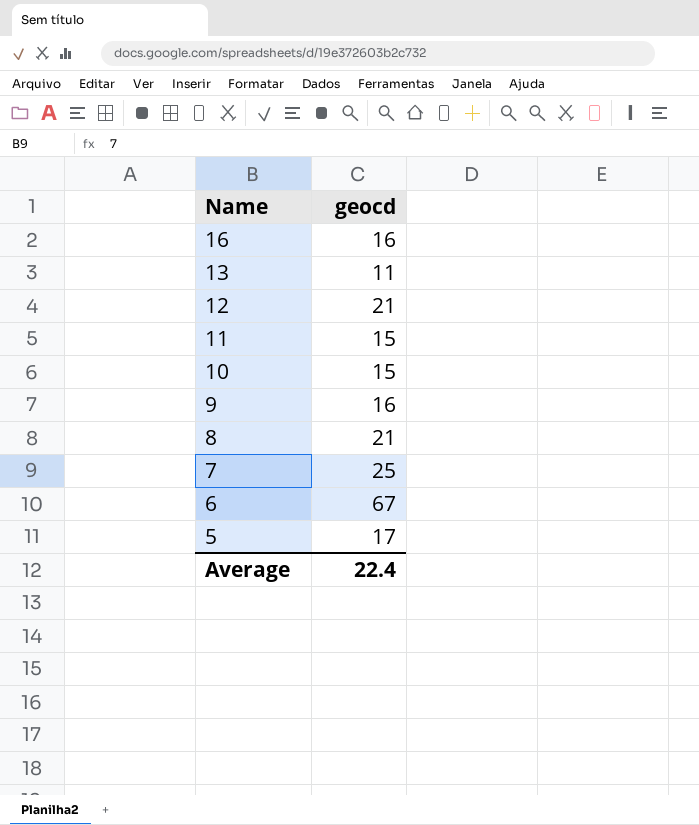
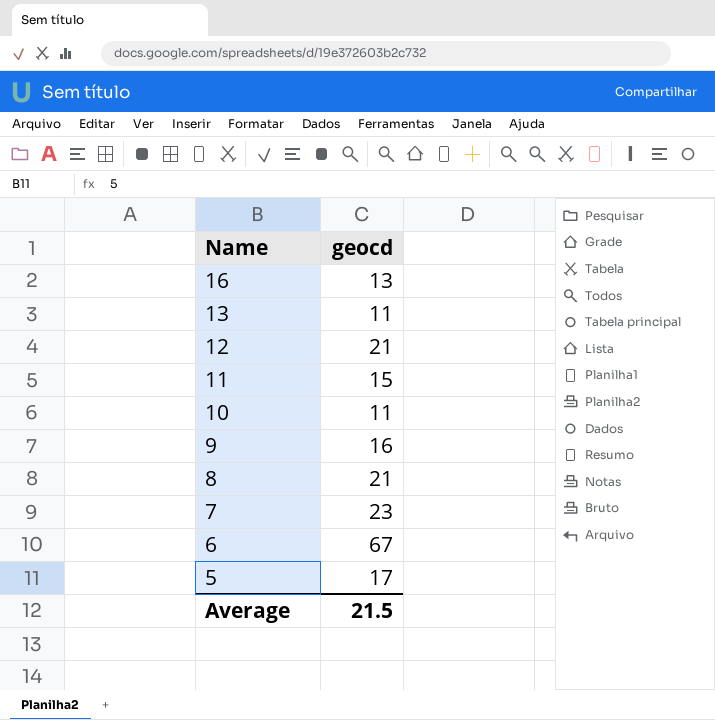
16 | geocd: 16 -> 13
10 | geocd: 15 -> 11
7 | geocd: 25 -> 23
Average | geocd: 22.4 -> 21.5

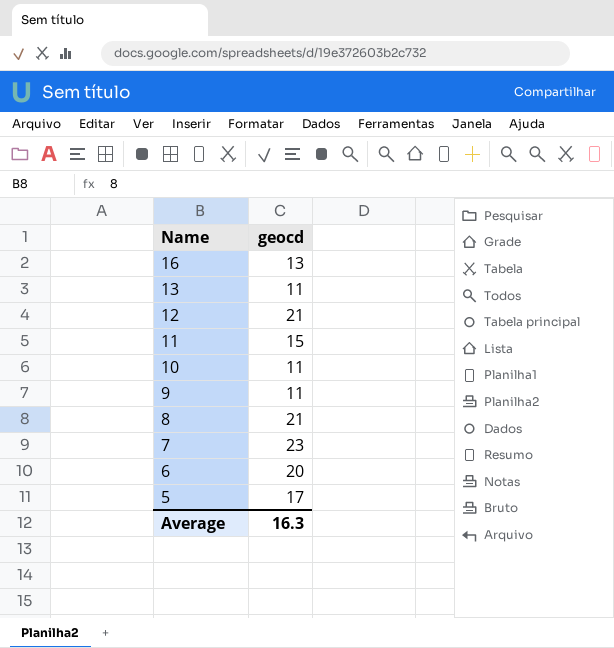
9 | geocd: 16 -> 11
6 | geocd: 67 -> 20
Average | geocd: 21.5 -> 16.3

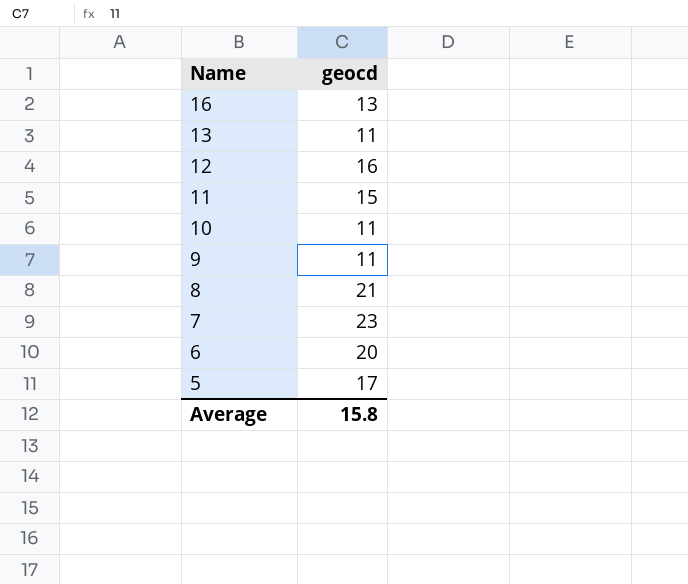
12 | geocd: 21 -> 16
Average | geocd: 16.3 -> 15.8

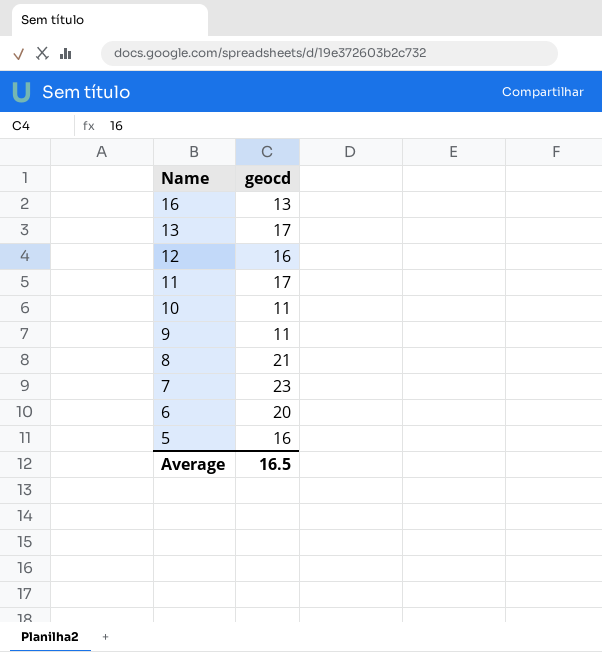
13 | geocd: 11 -> 17
11 | geocd: 15 -> 17
5 | geocd: 17 -> 16
Average | geocd: 15.8 -> 16.5

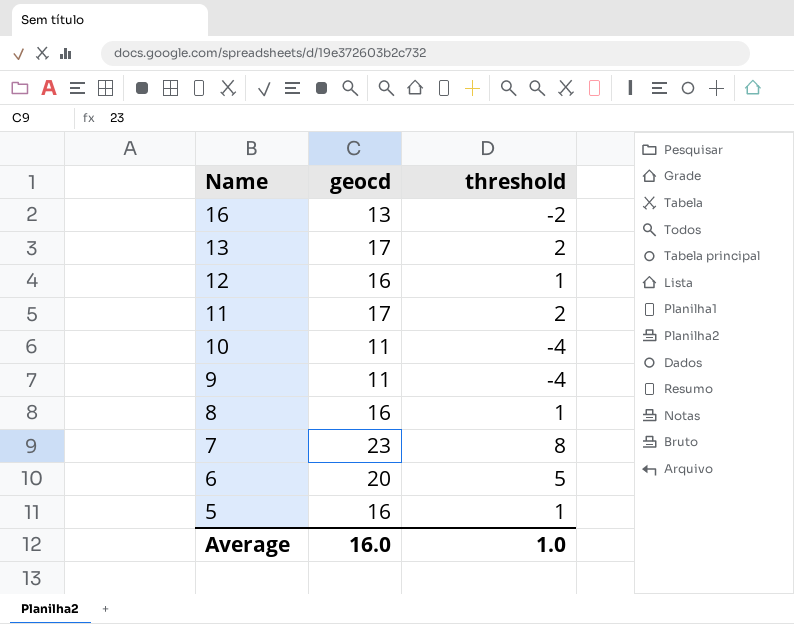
column threshold | formula: none -> [geocd] - 15
8 | geocd: 21 -> 16
Average | geocd: 16.5 -> 16.0

